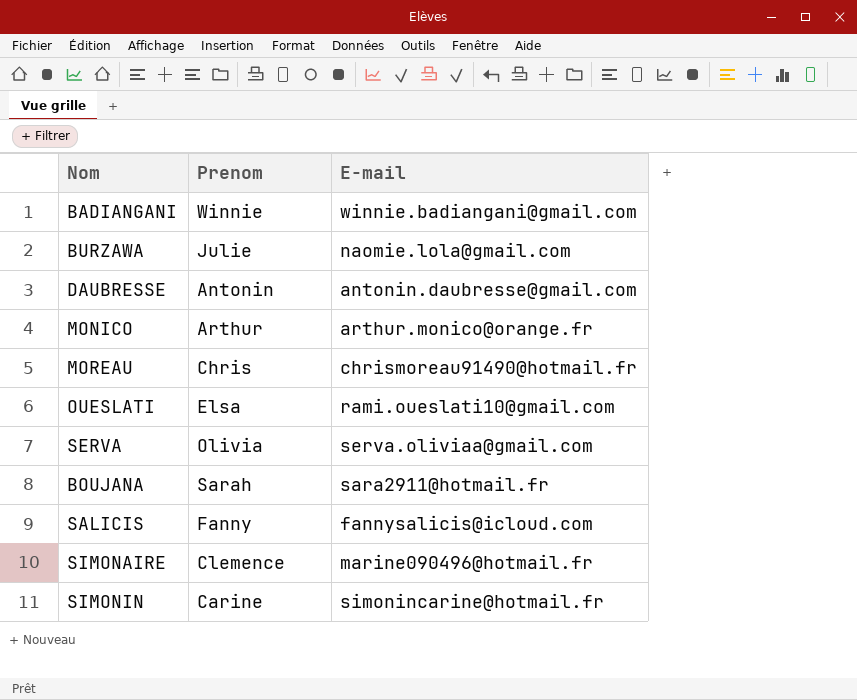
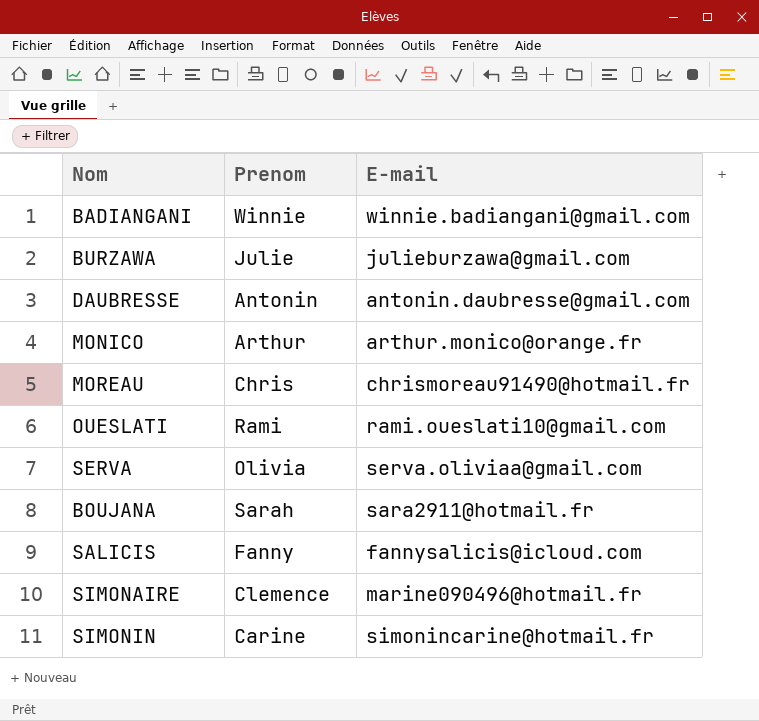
BURZAWA | E-mail: naomie.lola@gmail.com -> julieburzawa@gmail.com
OUESLATI | Prenom: Elsa -> Rami

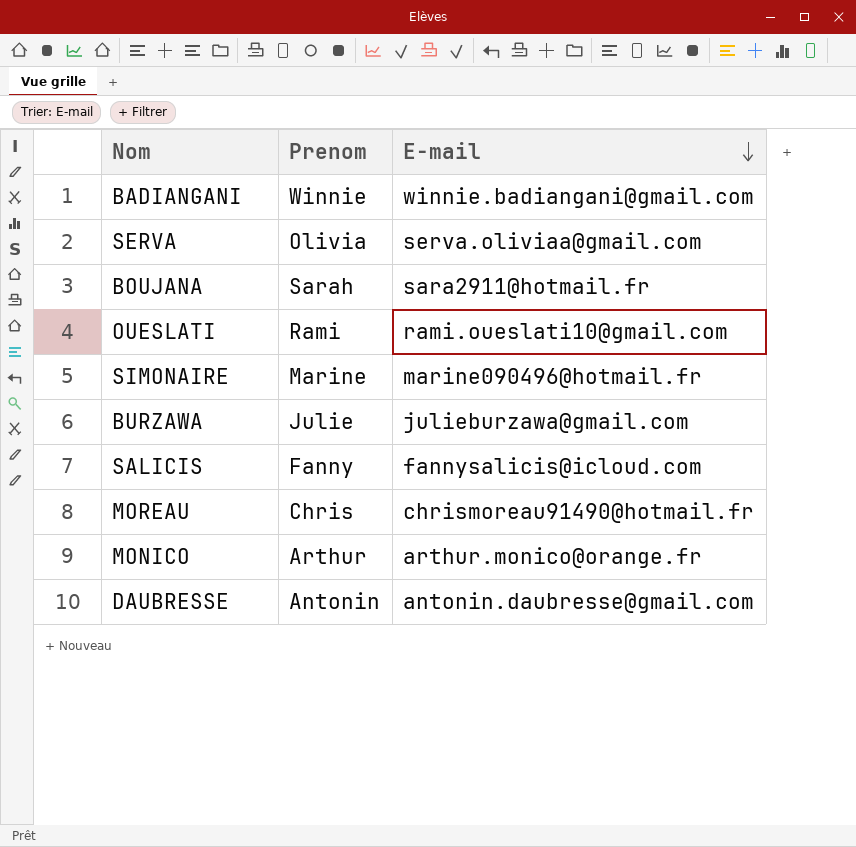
row order: none -> E-mail descending
row SIMONIN: Carine | simonincarine@hotmail.fr -> none
SIMONAIRE | Prenom: Clemence -> Marine

